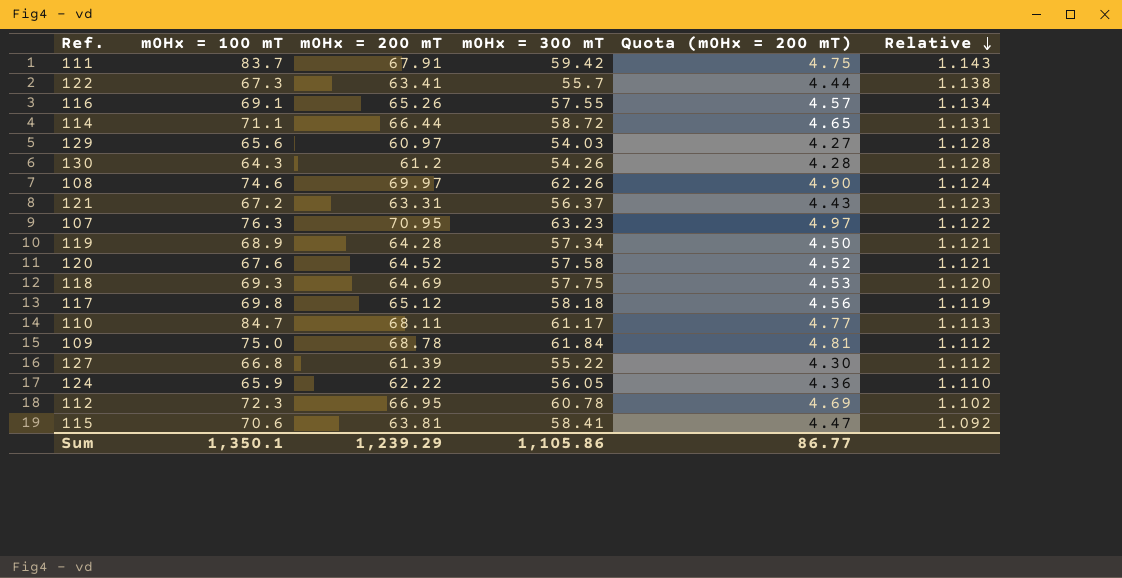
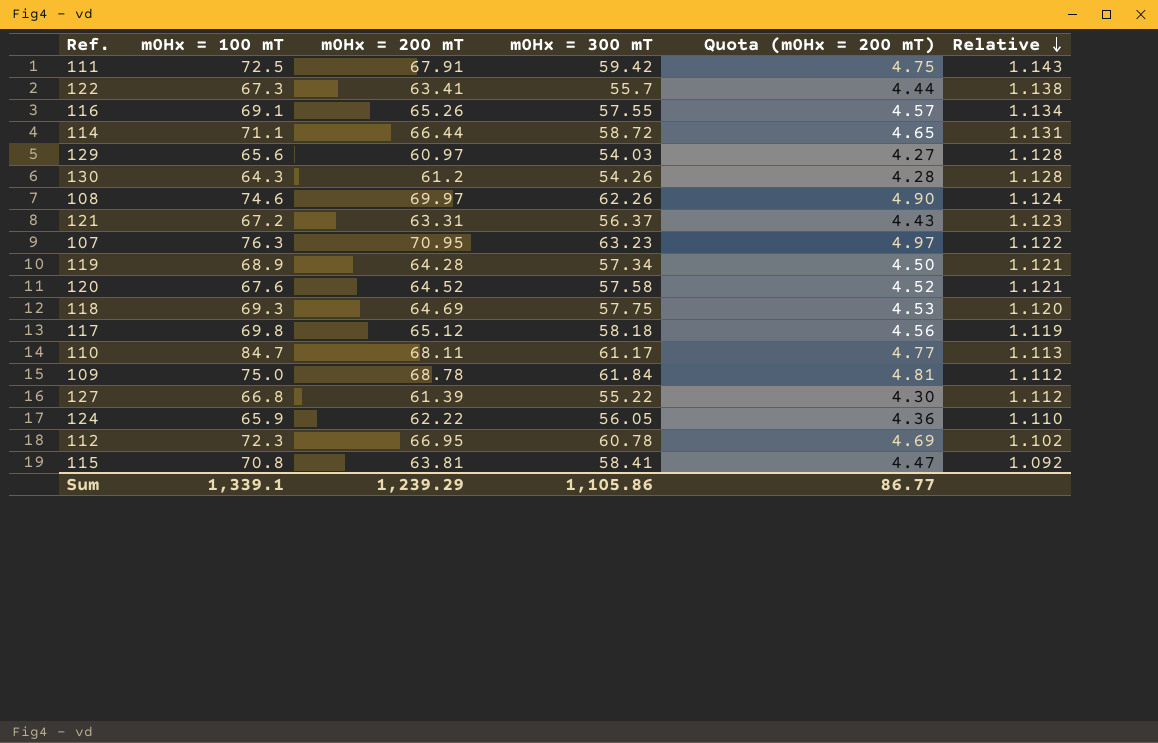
111 | m0Hx = 100 mT: 83.7 -> 72.5
115 | m0Hx = 100 mT: 70.6 -> 70.8
Sum | m0Hx = 100 mT: 1,350.1 -> 1,339.1

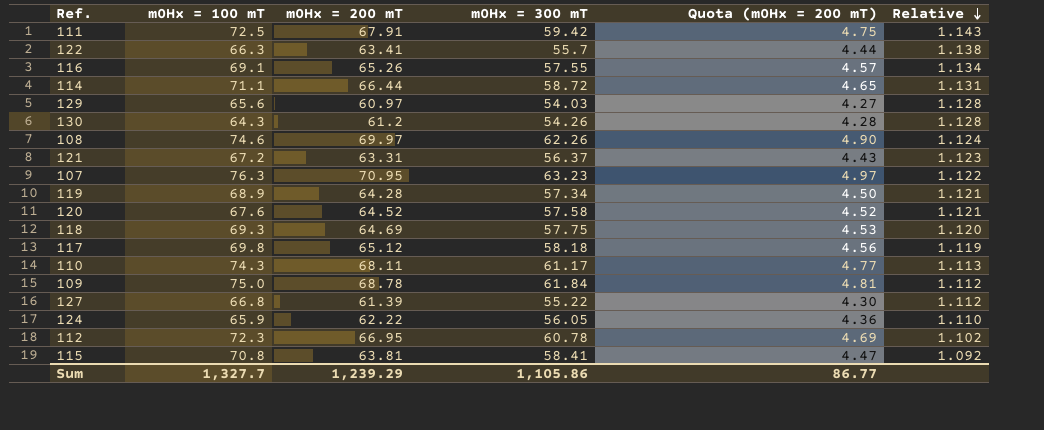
122 | m0Hx = 100 mT: 67.3 -> 66.3
110 | m0Hx = 100 mT: 84.7 -> 74.3
Sum | m0Hx = 100 mT: 1,339.1 -> 1,327.7

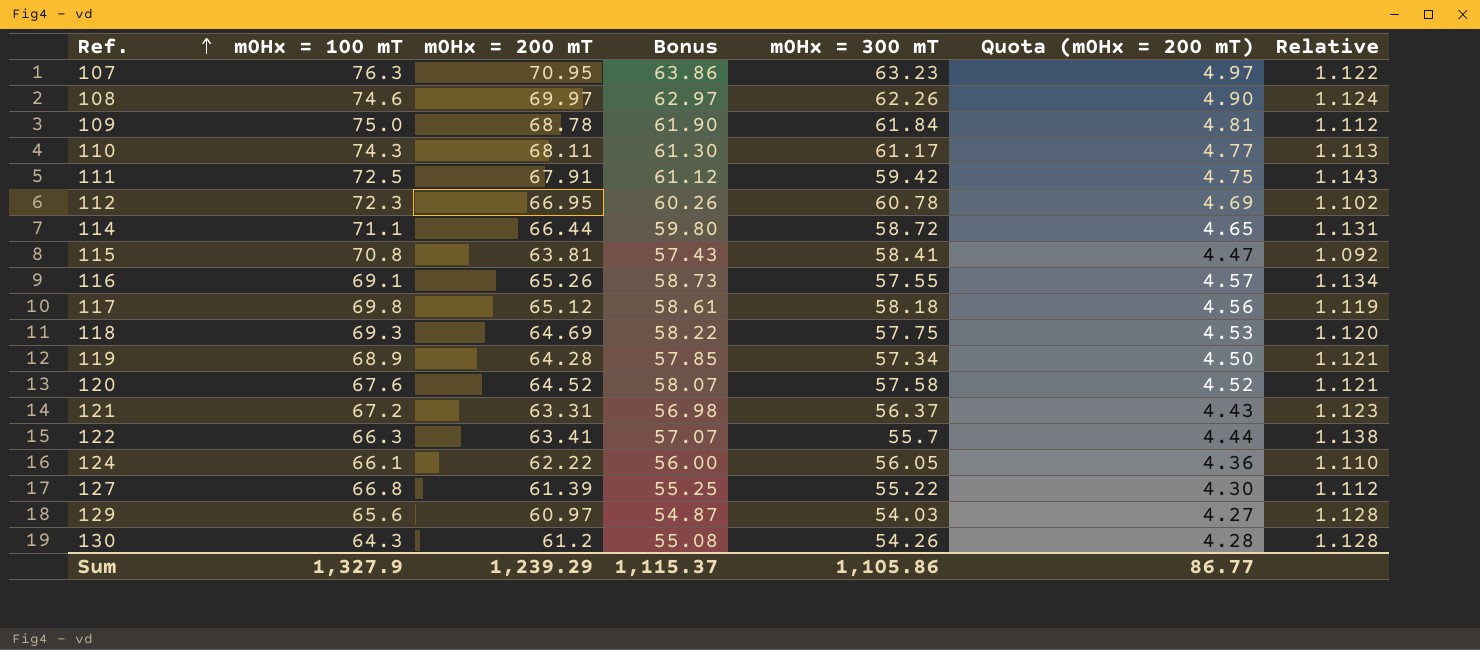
row order: Relative descending -> Ref. ascending
column Bonus | formula: none -> [m0Hx = 200 mT] * 0.9
124 | m0Hx = 100 mT: 65.9 -> 66.1
Sum | m0Hx = 100 mT: 1,327.7 -> 1,327.9

